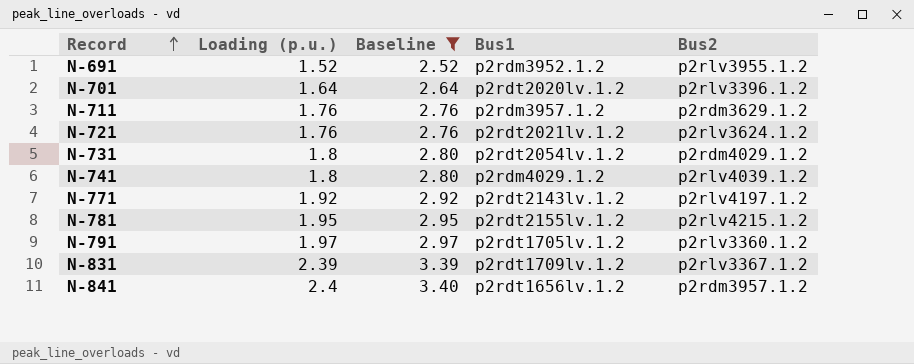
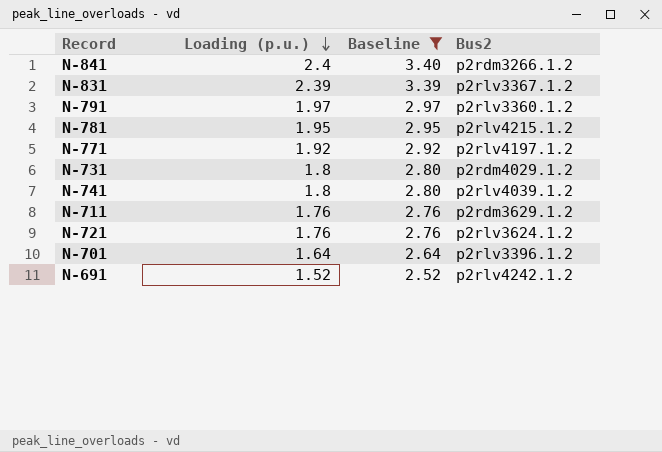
row order: Record ascending -> Loading (p.u.) descending
column Bus1 | position: 4 -> none
N-841 | Bus2: p2rdm3957.1.2 -> p2rdm3266.1.2
N-691 | Bus2: p2rlv3955.1.2 -> p2rlv4242.1.2

